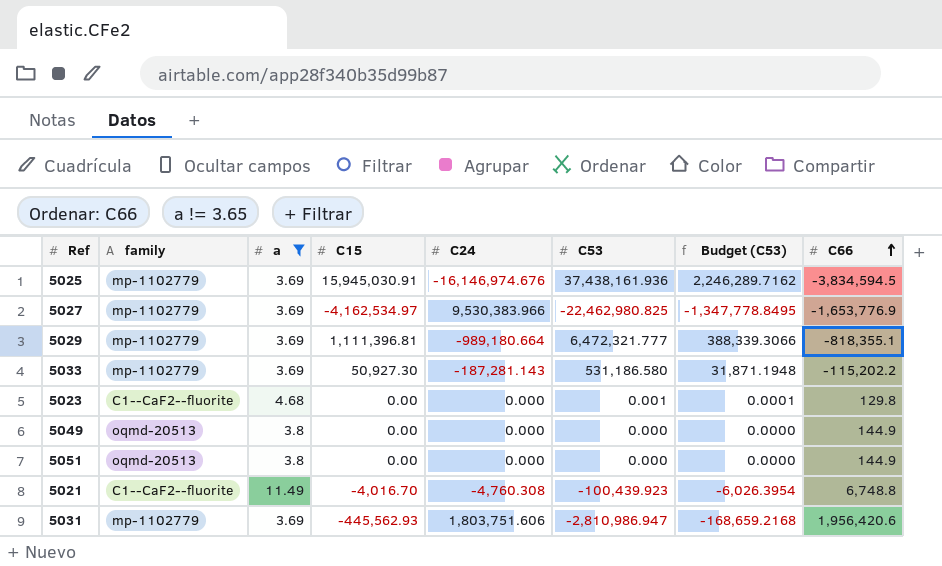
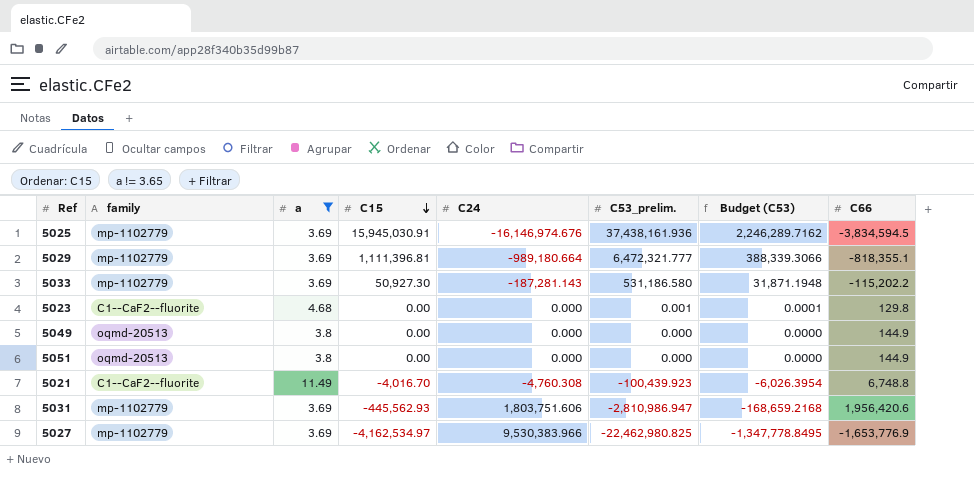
row order: C66 ascending -> C15 descending
column name: C53 -> C53_prelim.

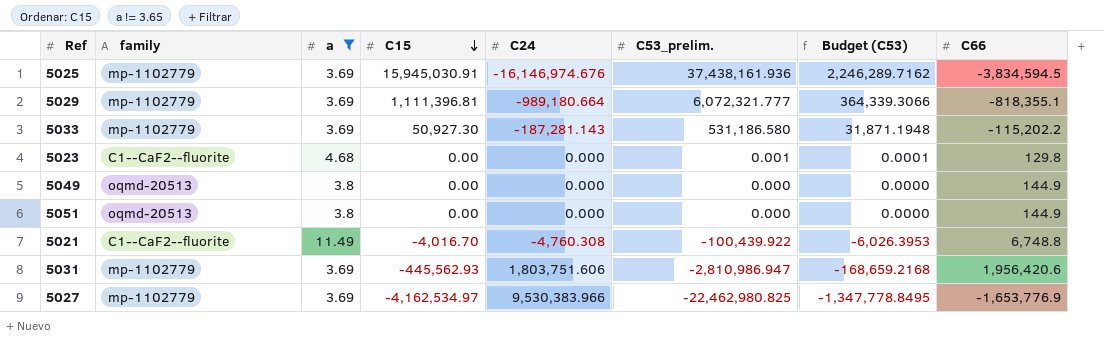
5029 | C53_prelim.: 6,472,321.777 -> 6,072,321.777
5029 | Budget (C53): 388,339.3066 -> 364,339.3066
5021 | C53_prelim.: -100,439.923 -> -100,439.922
5021 | Budget (C53): -6,026.3954 -> -6,026.3953

